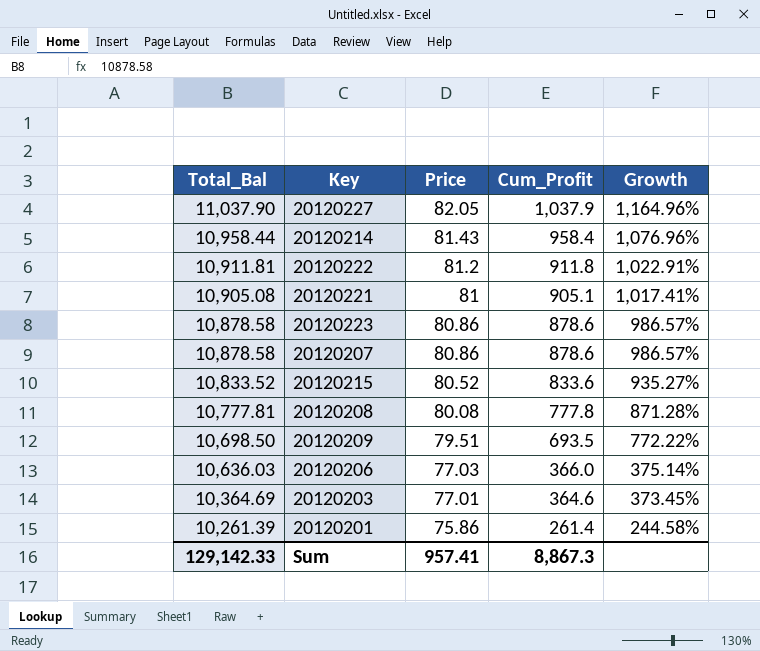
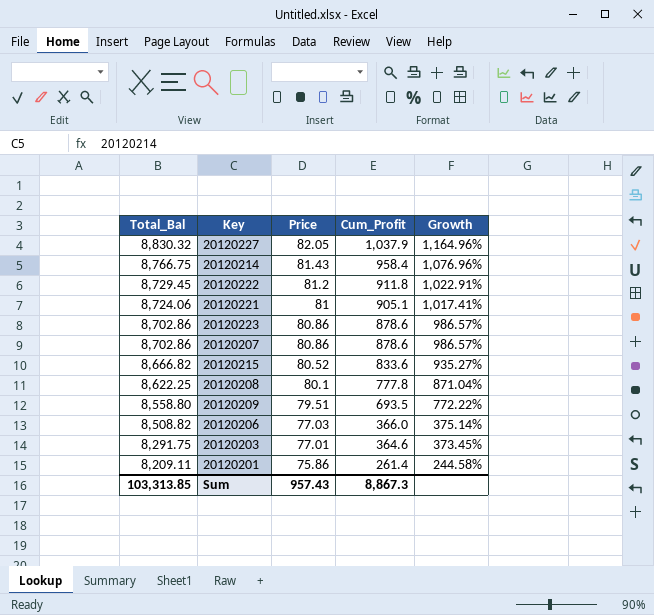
20120227 | Total_Bal: 11,037.90 -> 8,830.32
20120214 | Total_Bal: 10,958.44 -> 8,766.75
20120222 | Total_Bal: 10,911.81 -> 8,729.45
20120221 | Total_Bal: 10,905.08 -> 8,724.06
20120223 | Total_Bal: 10,878.58 -> 8,702.86
20120207 | Total_Bal: 10,878.58 -> 8,702.86
20120215 | Total_Bal: 10,833.52 -> 8,666.82
20120208 | Total_Bal: 10,777.81 -> 8,622.25
20120208 | Price: 80.08 -> 80.1
20120208 | Growth: 871.28% -> 871.04%
20120209 | Total_Bal: 10,698.50 -> 8,558.80
20120206 | Total_Bal: 10,636.03 -> 8,508.82
20120203 | Total_Bal: 10,364.69 -> 8,291.75
20120201 | Total_Bal: 10,261.39 -> 8,209.11
Sum | Total_Bal: 129,142.33 -> 103,313.85
Sum | Price: 957.41 -> 957.43

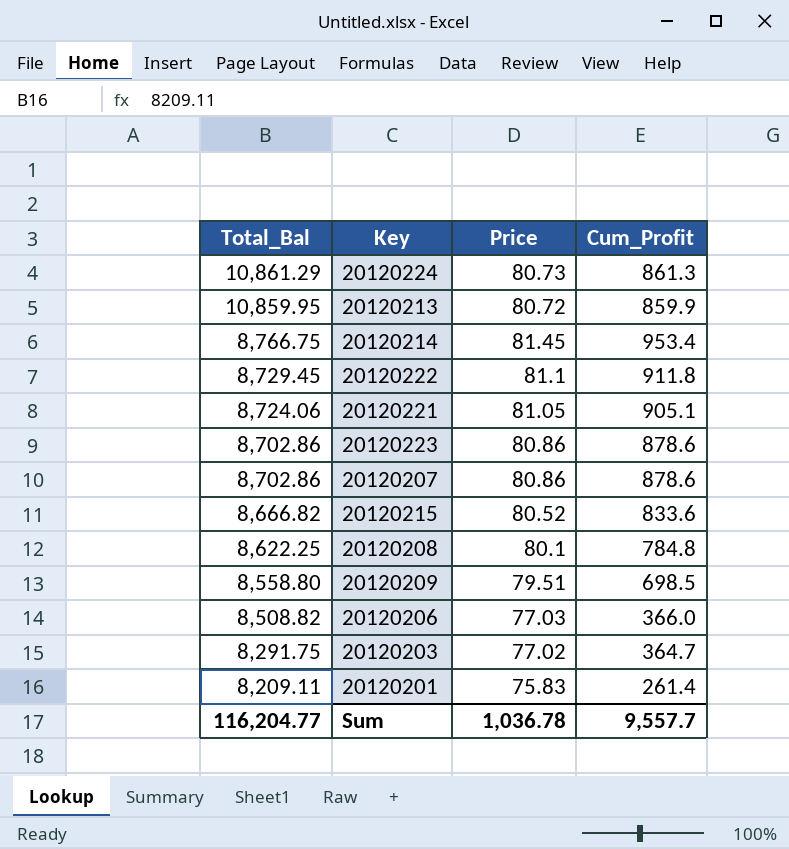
column Growth | formula: ([Cum_Profit] - [Price]) / [Price] -> none
row 20120227: 8,830.32 | 82.05 | 1,037.9 | 1,164.96% -> none
row 20120224: none -> 10,861.29 | 80.73 | 861.3
row 20120213: none -> 10,859.95 | 80.72 | 859.9
20120214 | Price: 81.43 -> 81.45
20120214 | Cum_Profit: 958.4 -> 953.4
20120222 | Price: 81.2 -> 81.1
20120221 | Price: 81 -> 81.05
20120208 | Cum_Profit: 777.8 -> 784.8
20120209 | Cum_Profit: 693.5 -> 698.5
20120203 | Price: 77.01 -> 77.02
20120203 | Cum_Profit: 364.6 -> 364.7
20120201 | Price: 75.86 -> 75.83
Sum | Total_Bal: 103,313.85 -> 116,204.77
Sum | Price: 957.43 -> 1,036.78
Sum | Cum_Profit: 8,867.3 -> 9,557.7

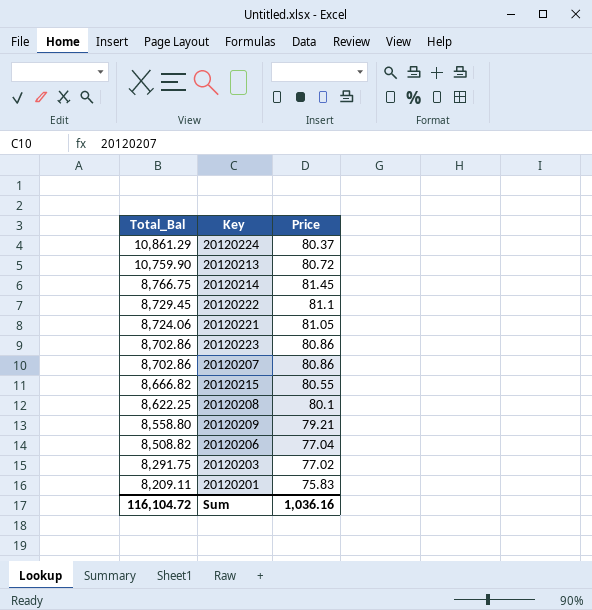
column Cum_Profit | position: 4 -> none
20120224 | Price: 80.73 -> 80.37
20120213 | Total_Bal: 10,859.95 -> 10,759.90
20120215 | Price: 80.52 -> 80.55
20120209 | Price: 79.51 -> 79.21
20120206 | Price: 77.03 -> 77.04
Sum | Total_Bal: 116,204.77 -> 116,104.72
Sum | Price: 1,036.78 -> 1,036.16

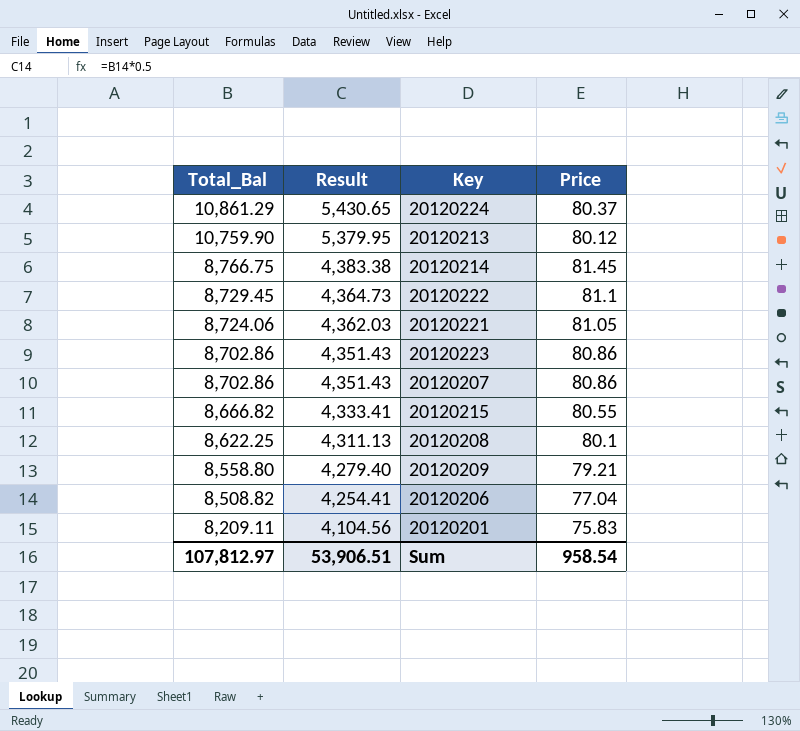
column Result | formula: none -> [Total_Bal] * 0.5
row 20120203: 8,291.75 | 77.02 -> none
20120213 | Price: 80.72 -> 80.12
Sum | Total_Bal: 116,104.72 -> 107,812.97
Sum | Price: 1,036.16 -> 958.54

